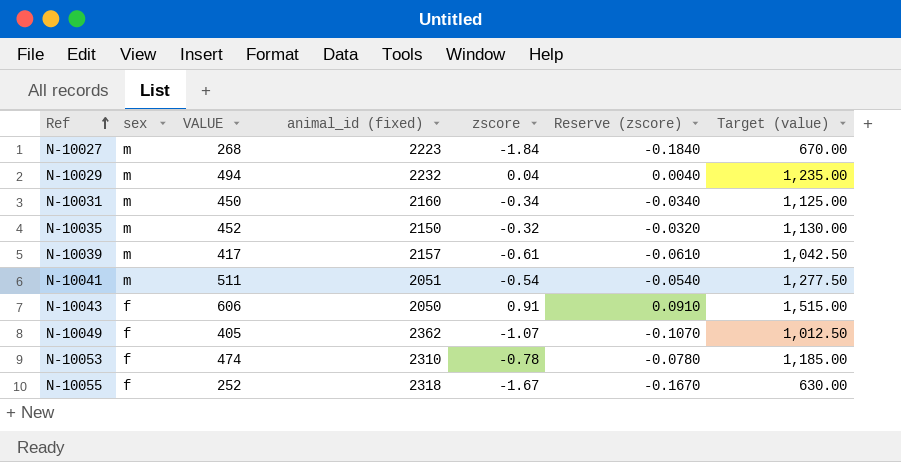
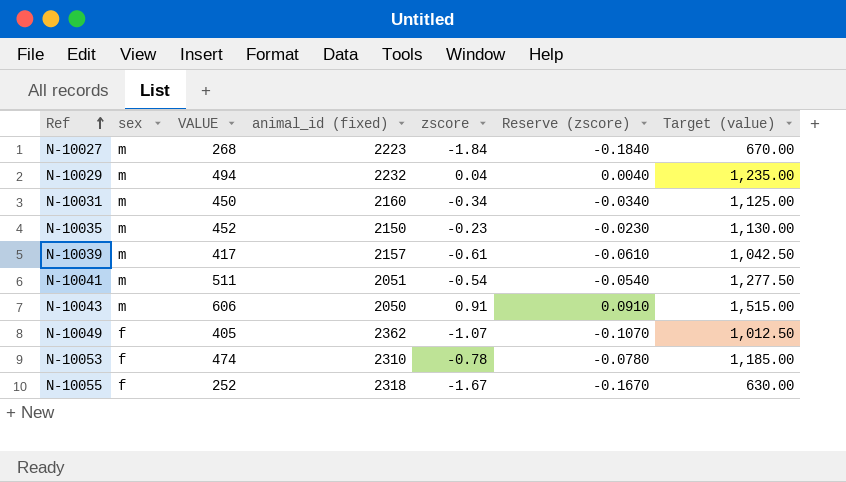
N-10035 | zscore: -0.32 -> -0.23
N-10035 | Reserve (zscore): -0.0320 -> -0.0230
N-10043 | sex: f -> m

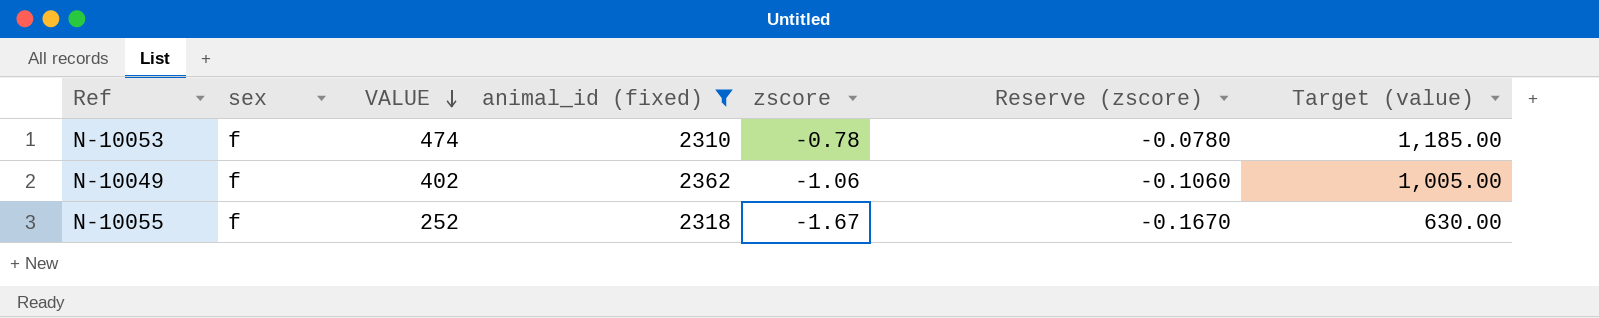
filter: none -> animal_id (fixed) >= 2310
row order: Ref ascending -> VALUE descending
N-10049 | VALUE: 405 -> 402
N-10049 | zscore: -1.07 -> -1.06
N-10049 | Reserve (zscore): -0.1070 -> -0.1060
N-10049 | Target (value): 1,012.50 -> 1,005.00

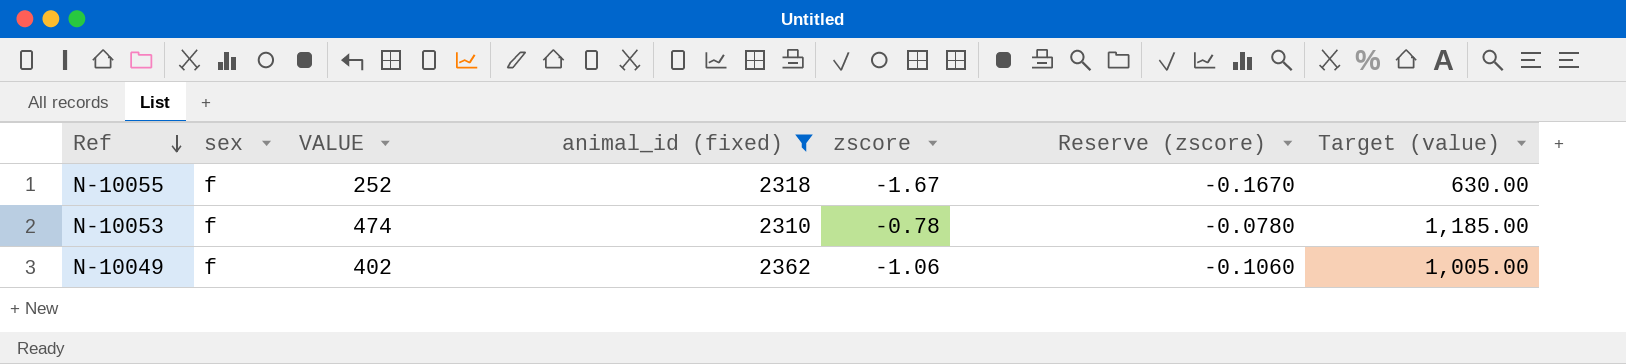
row order: VALUE descending -> Ref descending

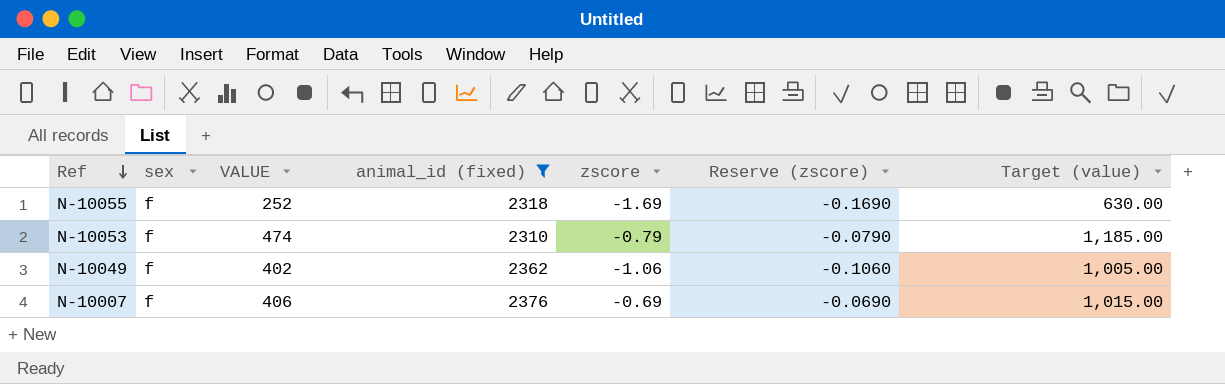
N-10055 | zscore: -1.67 -> -1.69
N-10055 | Reserve (zscore): -0.1670 -> -0.1690
N-10053 | zscore: -0.78 -> -0.79
N-10053 | Reserve (zscore): -0.0780 -> -0.0790
row N-10007: none -> f | 406 | 2376 | -0.69 | -0.0690 | 1,015.00

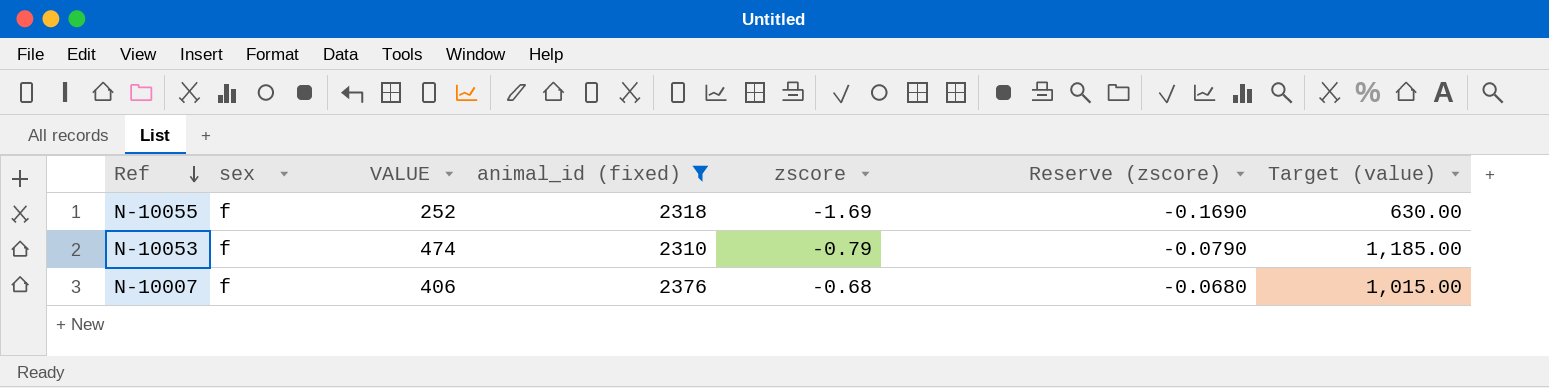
row N-10049: f | 402 | 2362 | -1.06 | -0.1060 | 1,005.00 -> none
N-10007 | zscore: -0.69 -> -0.68
N-10007 | Reserve (zscore): -0.0690 -> -0.0680

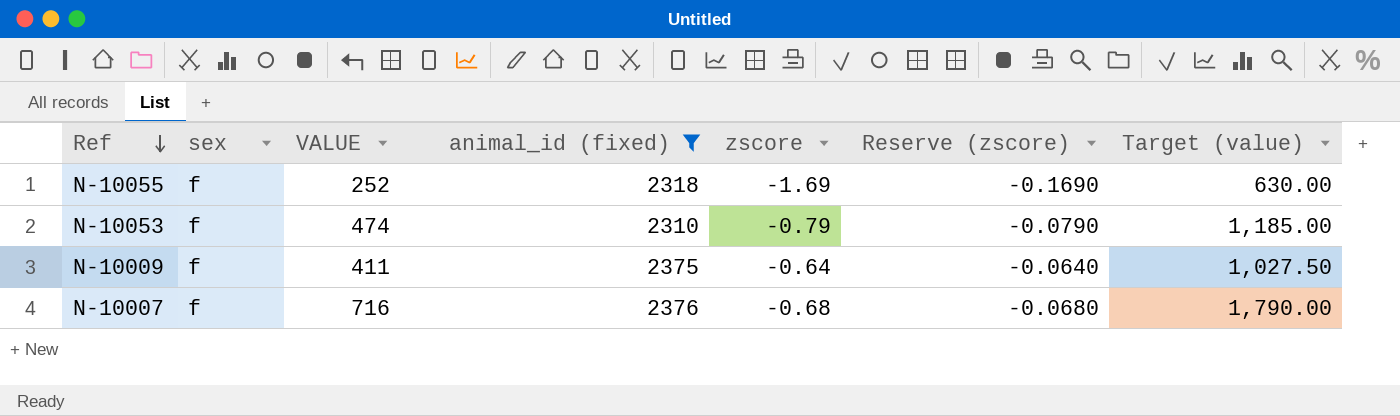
row N-10009: none -> f | 411 | 2375 | -0.64 | -0.0640 | 1,027.50
N-10007 | VALUE: 406 -> 716
N-10007 | Target (value): 1,015.00 -> 1,790.00

